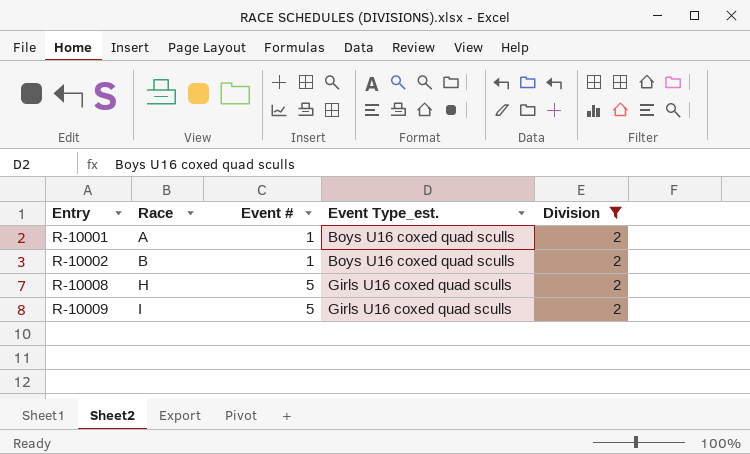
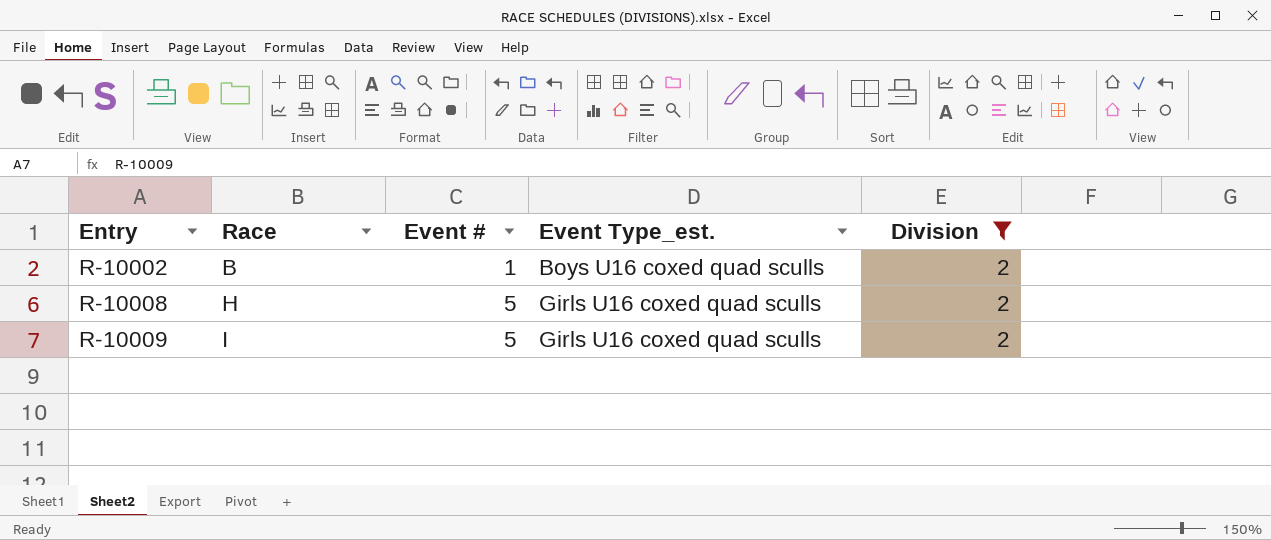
row R-10001: A | 1 | Boys U16 coxed quad sculls | 2 -> none

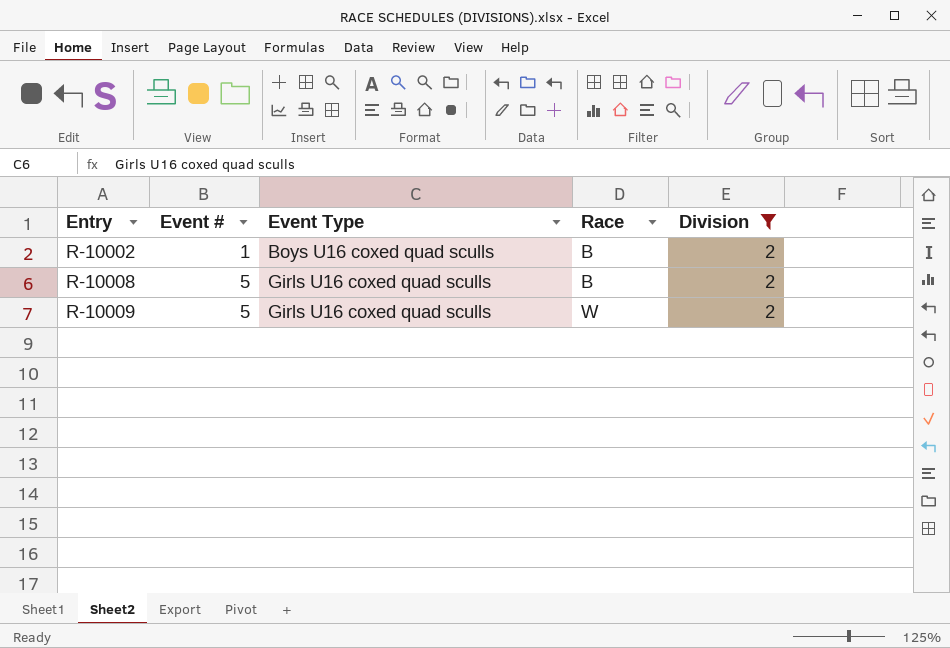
column name: Event Type_est. -> Event Type
column Race | position: 2 -> 4
R-10008 | Race: H -> B
R-10009 | Race: I -> W

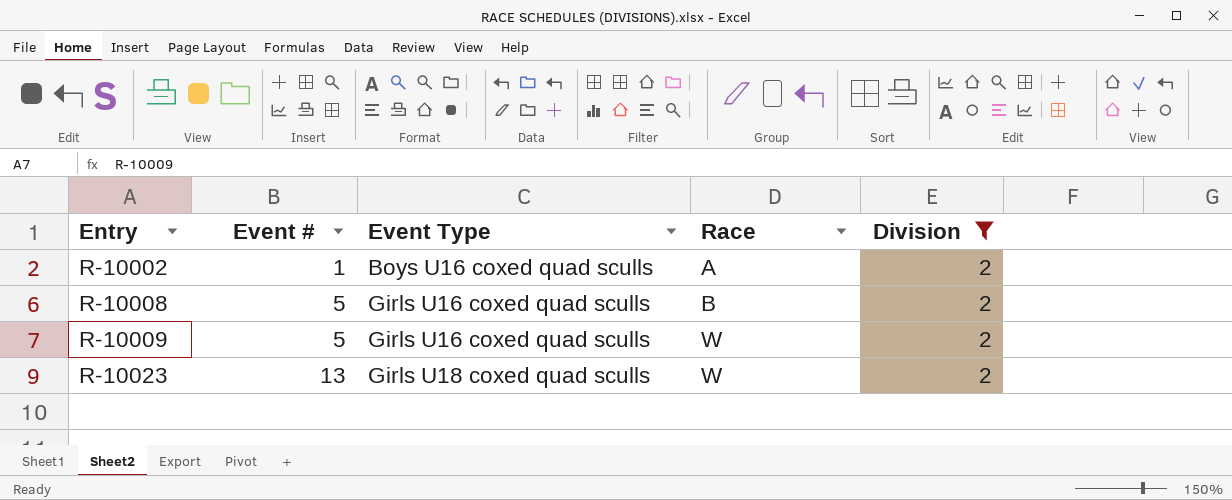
R-10002 | Race: B -> A
row R-10023: none -> 13 | Girls U18 coxed quad sculls | W | 2

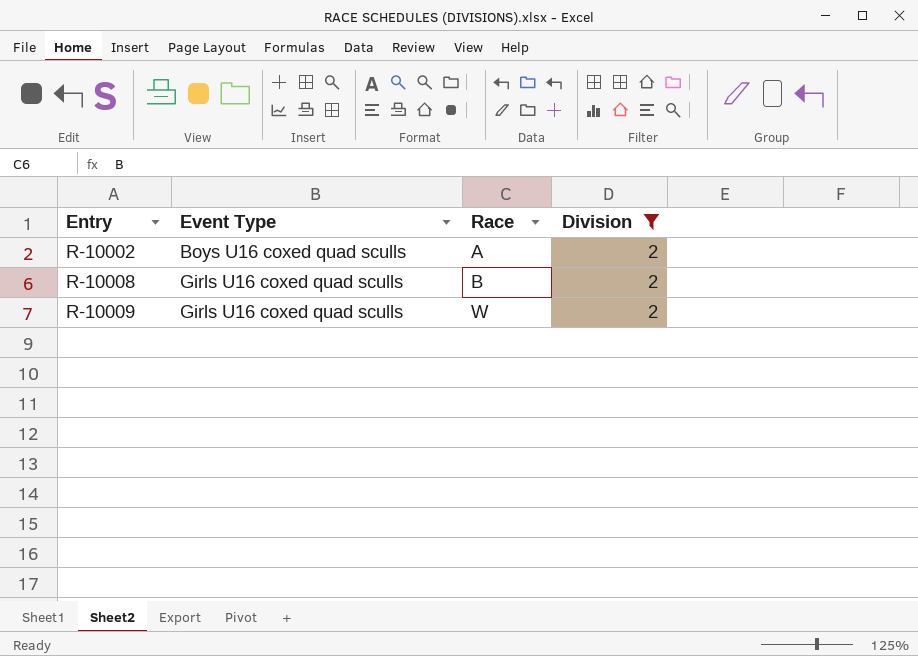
column Event # | position: 2 -> none
row R-10023: 13 | Girls U18 coxed quad sculls | W | 2 -> none

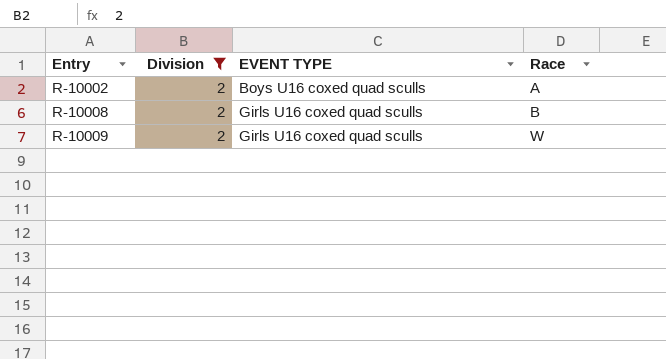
column Division | position: 4 -> 2
column name: Event Type -> EVENT TYPE

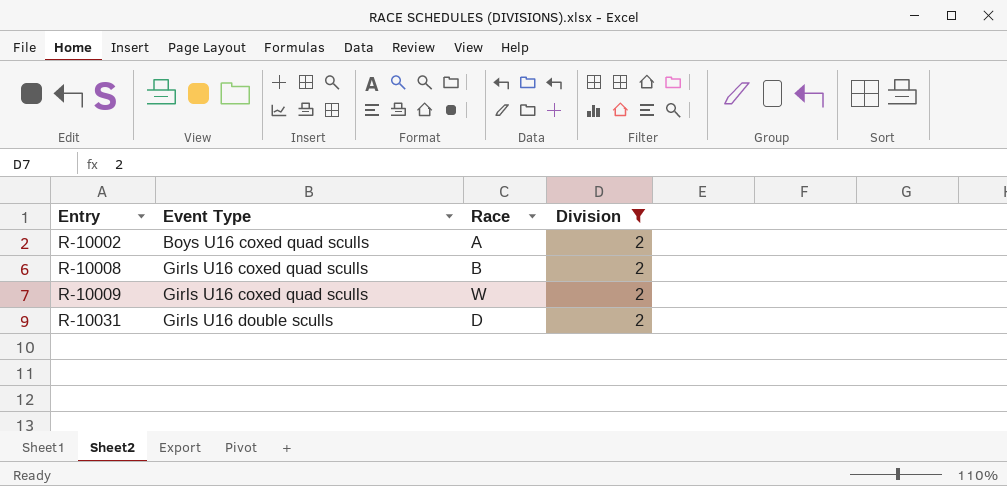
column name: EVENT TYPE -> Event Type
column Division | position: 2 -> 4
row R-10031: none -> Girls U16 double sculls | D | 2

